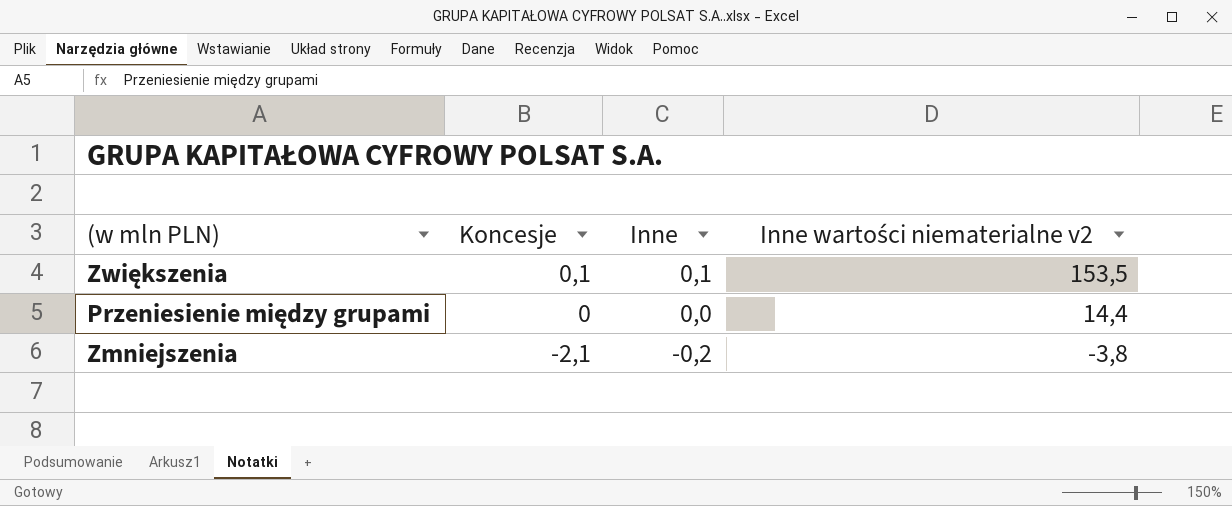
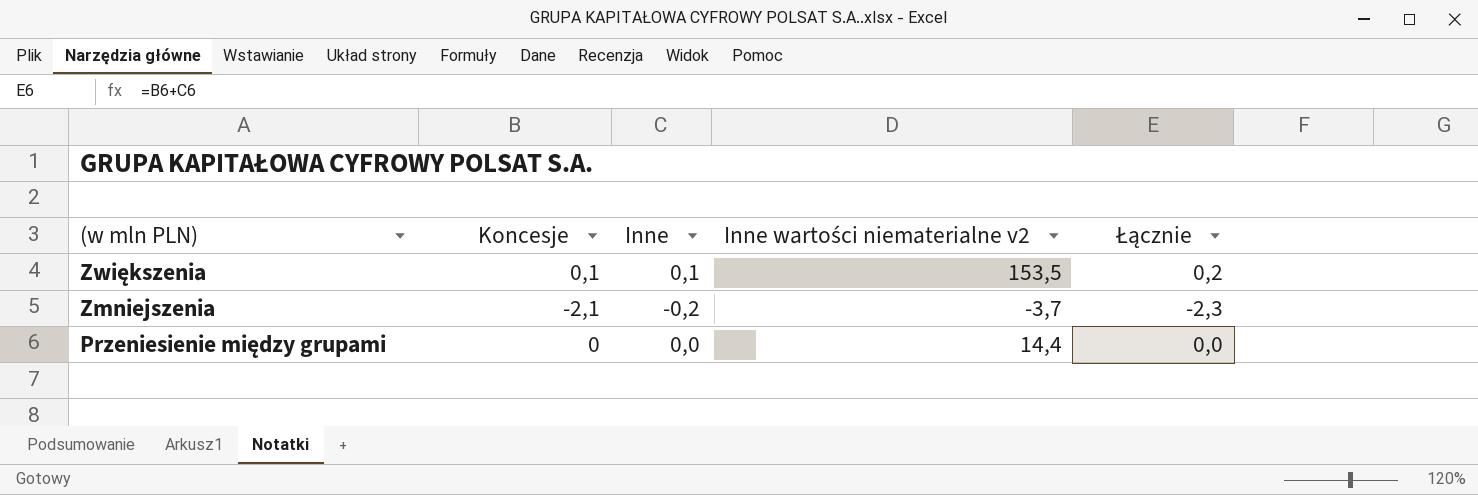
row order: Koncesje descending -> (w mln PLN) descending
column Łącznie | formula: none -> [Koncesje] + [Inne]
Zmniejszenia | Inne wartości niematerialne v2: -3,8 -> -3,7

